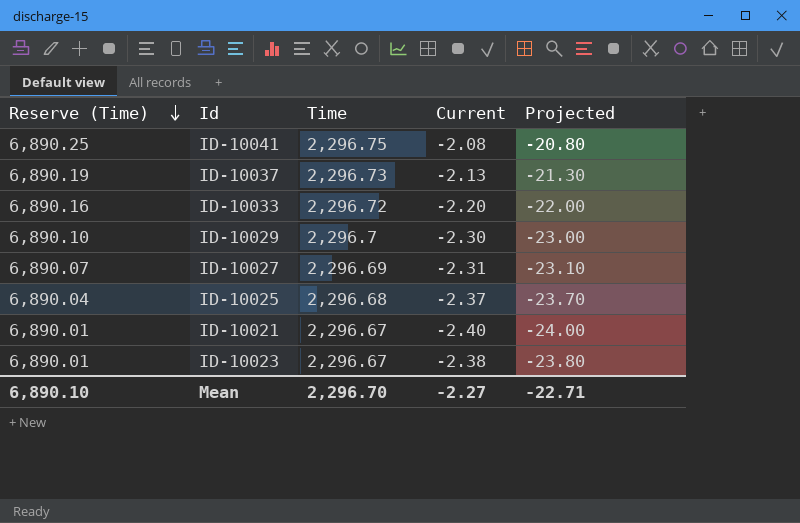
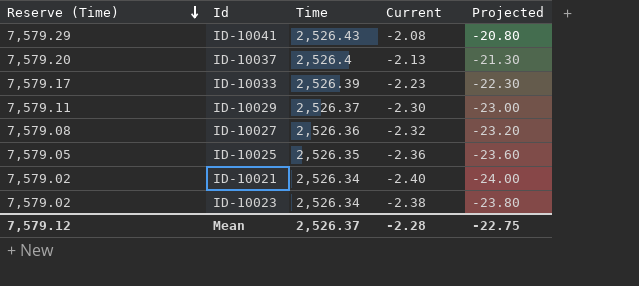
ID-10041 | Reserve (Time): 6,890.25 -> 7,579.29
ID-10041 | Time: 2,296.75 -> 2,526.43
ID-10037 | Reserve (Time): 6,890.19 -> 7,579.20
ID-10037 | Time: 2,296.73 -> 2,526.4
ID-10033 | Reserve (Time): 6,890.16 -> 7,579.17
ID-10033 | Time: 2,296.72 -> 2,526.39
ID-10033 | Current: -2.20 -> -2.23
ID-10033 | Projected: -22.00 -> -22.30
ID-10029 | Reserve (Time): 6,890.10 -> 7,579.11
ID-10029 | Time: 2,296.7 -> 2,526.37
ID-10027 | Reserve (Time): 6,890.07 -> 7,579.08
ID-10027 | Time: 2,296.69 -> 2,526.36
ID-10027 | Current: -2.31 -> -2.32
ID-10027 | Projected: -23.10 -> -23.20
ID-10025 | Reserve (Time): 6,890.04 -> 7,579.05
ID-10025 | Time: 2,296.68 -> 2,526.35
ID-10025 | Current: -2.37 -> -2.36
ID-10025 | Projected: -23.70 -> -23.60
ID-10021 | Reserve (Time): 6,890.01 -> 7,579.02
ID-10021 | Time: 2,296.67 -> 2,526.34
ID-10023 | Reserve (Time): 6,890.01 -> 7,579.02
ID-10023 | Time: 2,296.67 -> 2,526.34
Mean | Reserve (Time): 6,890.10 -> 7,579.12
Mean | Time: 2,296.70 -> 2,526.37
Mean | Current: -2.27 -> -2.28
Mean | Projected: -22.71 -> -22.75

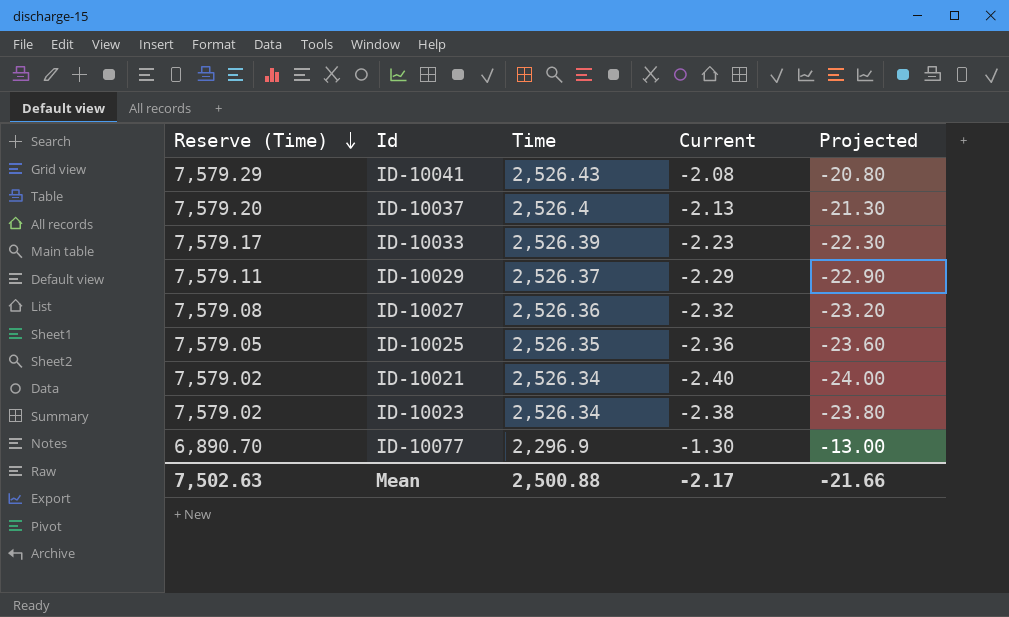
ID-10029 | Current: -2.30 -> -2.29
ID-10029 | Projected: -23.00 -> -22.90
row ID-10077: none -> 6,890.70 | 2,296.9 | -1.30 | -13.00
Mean | Reserve (Time): 7,579.12 -> 7,502.63
Mean | Time: 2,526.37 -> 2,500.88
Mean | Current: -2.28 -> -2.17
Mean | Projected: -22.75 -> -21.66

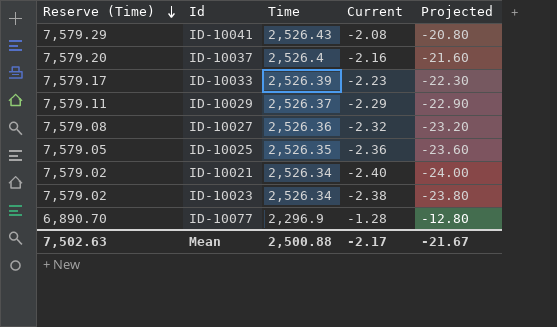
ID-10037 | Current: -2.13 -> -2.16
ID-10037 | Projected: -21.30 -> -21.60
ID-10077 | Current: -1.30 -> -1.28
ID-10077 | Projected: -13.00 -> -12.80
Mean | Projected: -21.66 -> -21.67

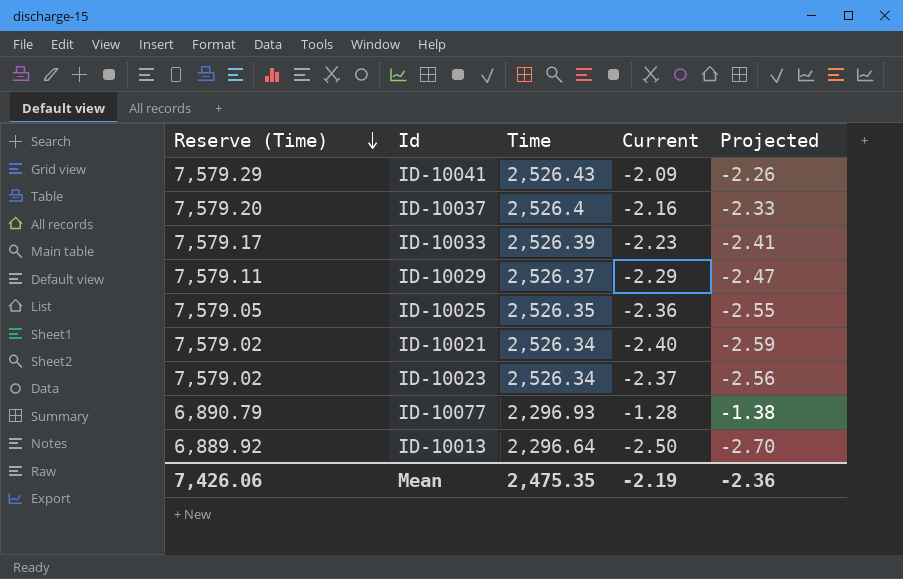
column Projected | formula: [Current] * 10 -> [Current] * 1.08
row ID-10027: 7,579.08 | 2,526.36 | -2.32 | -23.20 -> none
ID-10041 | Current: -2.08 -> -2.09
ID-10023 | Current: -2.38 -> -2.37
ID-10077 | Reserve (Time): 6,890.70 -> 6,890.79
ID-10077 | Time: 2,296.9 -> 2,296.93
row ID-10013: none -> 6,889.92 | 2,296.64 | -2.50 | -2.70
Mean | Reserve (Time): 7,502.63 -> 7,426.06
Mean | Time: 2,500.88 -> 2,475.35
Mean | Current: -2.17 -> -2.19
Mean | Projected: -21.67 -> -2.36

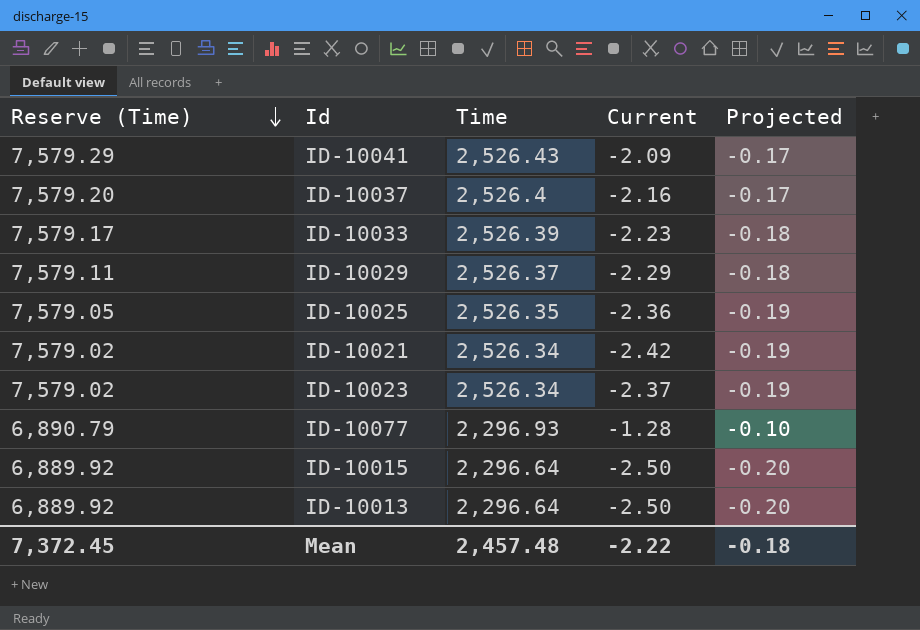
column Projected | formula: [Current] * 1.08 -> [Current] * 0.08
ID-10021 | Current: -2.40 -> -2.42
row ID-10015: none -> 6,889.92 | 2,296.64 | -2.50 | -0.20
Mean | Reserve (Time): 7,426.06 -> 7,372.45
Mean | Time: 2,475.35 -> 2,457.48
Mean | Current: -2.19 -> -2.22
Mean | Projected: -2.36 -> -0.18

